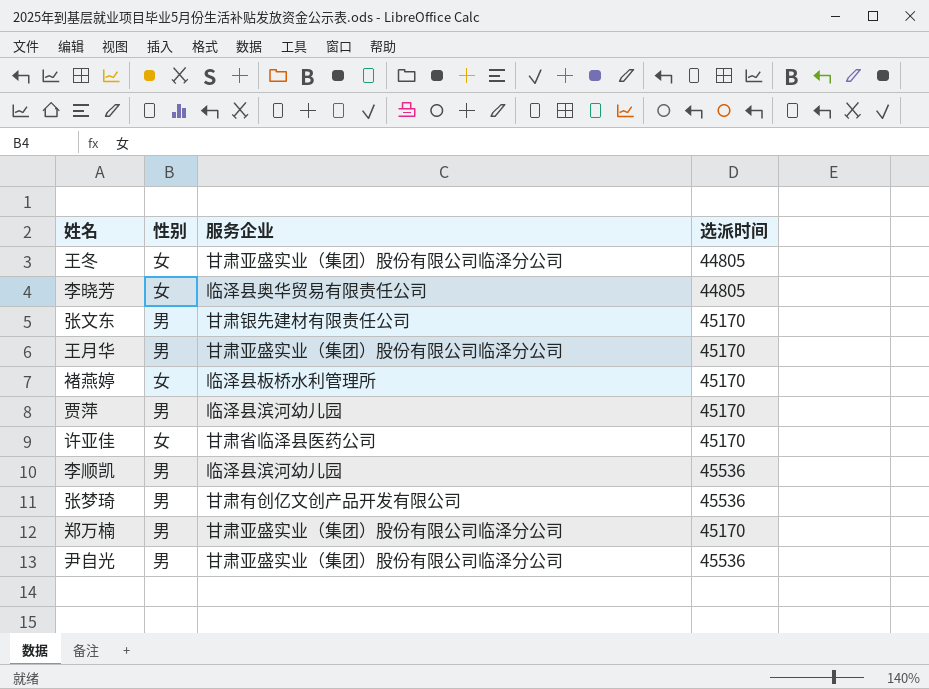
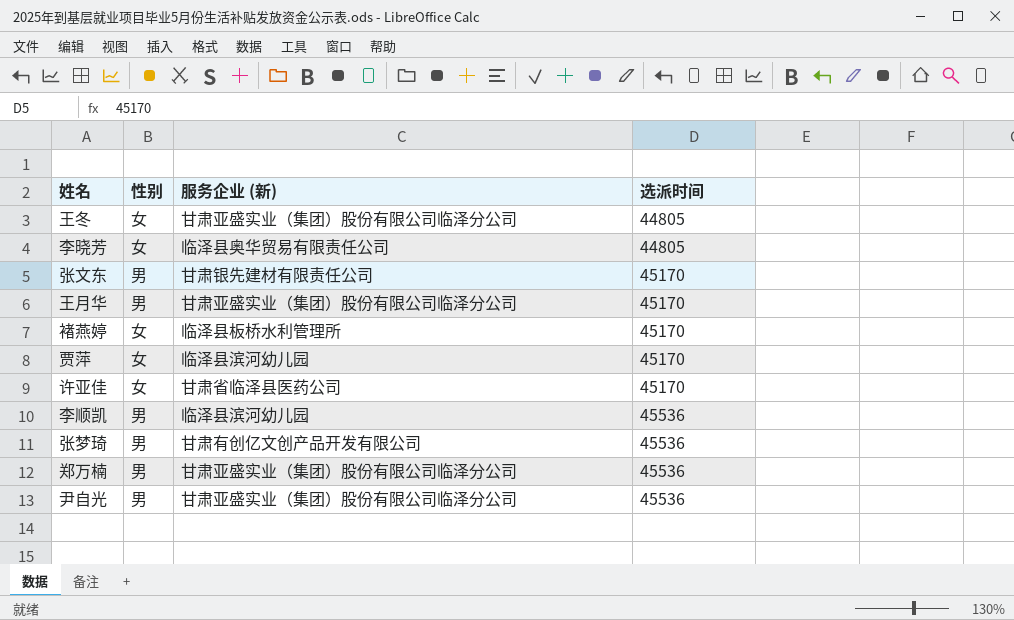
column name: 服务企业 -> 服务企业 (新)
贾萍 | 性别: 男 -> 女
郑万楠 | 选派时间: 45170 -> 45536

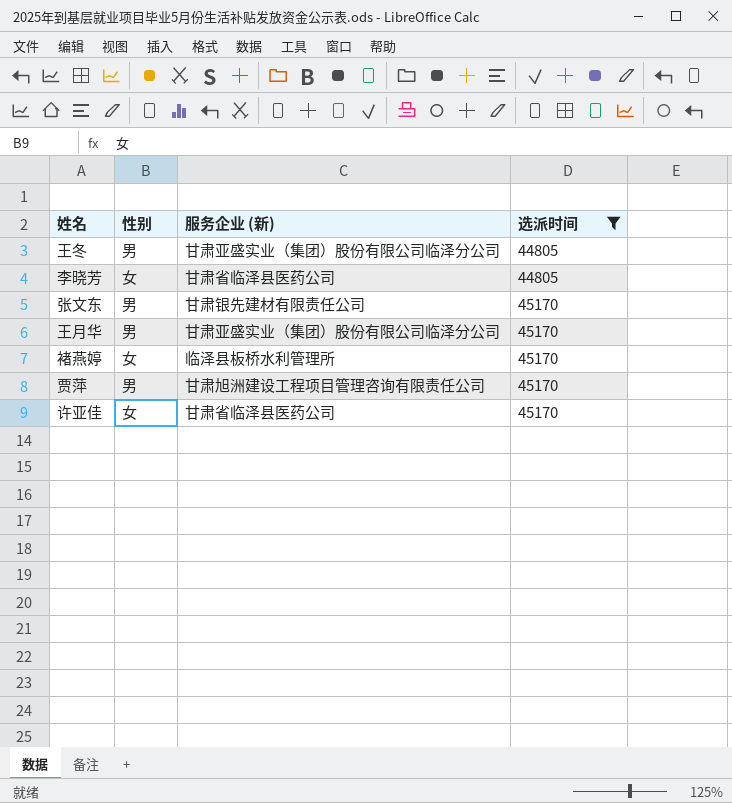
filter: none -> 选派时间 != 45536
王冬 | 性别: 女 -> 男
李晓芳 | 服务企业 (新): 临泽县奥华贸易有限责任公司 -> 甘肃省临泽县医药公司
贾萍 | 性别: 女 -> 男
贾萍 | 服务企业 (新): 临泽县滨河幼儿园 -> 甘肃旭洲建设工程项目管理咨询有限责任公司

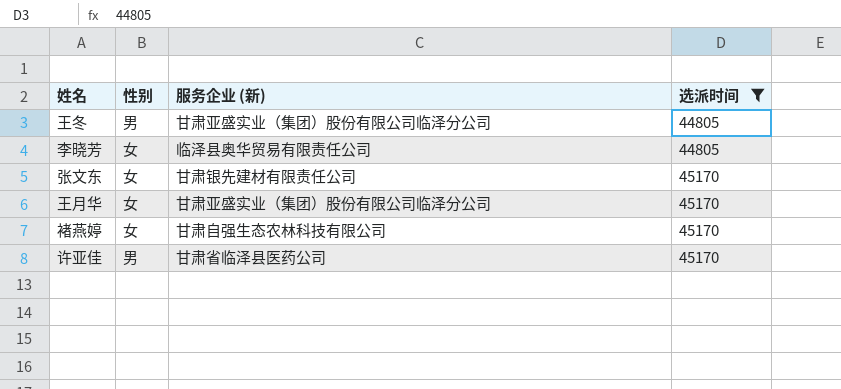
row 贾萍: 男 | 甘肃旭洲建设工程项目管理咨询有限责任公司 | 45170 -> none
李晓芳 | 服务企业 (新): 甘肃省临泽县医药公司 -> 临泽县奥华贸易有限责任公司
张文东 | 性别: 男 -> 女
王月华 | 性别: 男 -> 女
褚燕婷 | 服务企业 (新): 临泽县板桥水利管理所 -> 甘肃自强生态农林科技有限公司
许亚佳 | 性别: 女 -> 男

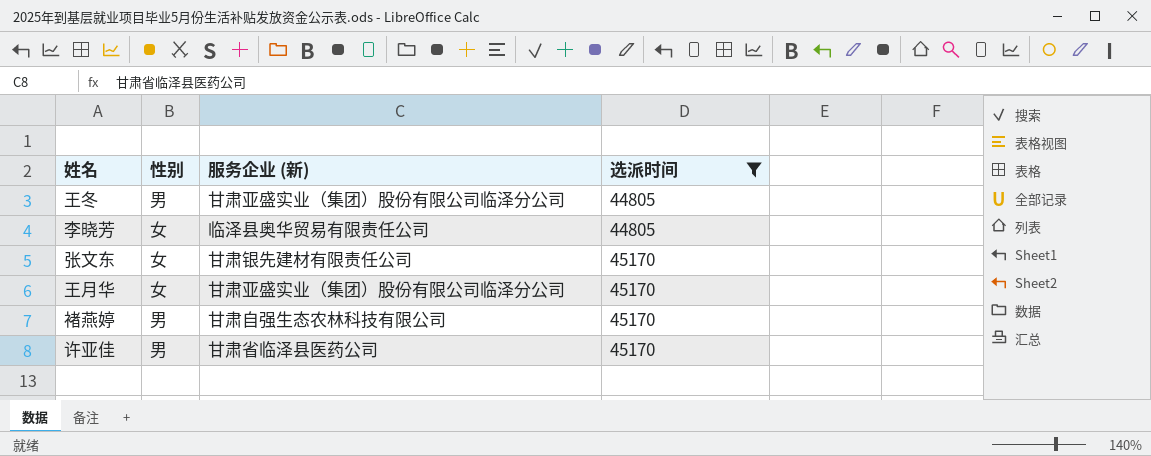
褚燕婷 | 性别: 女 -> 男

